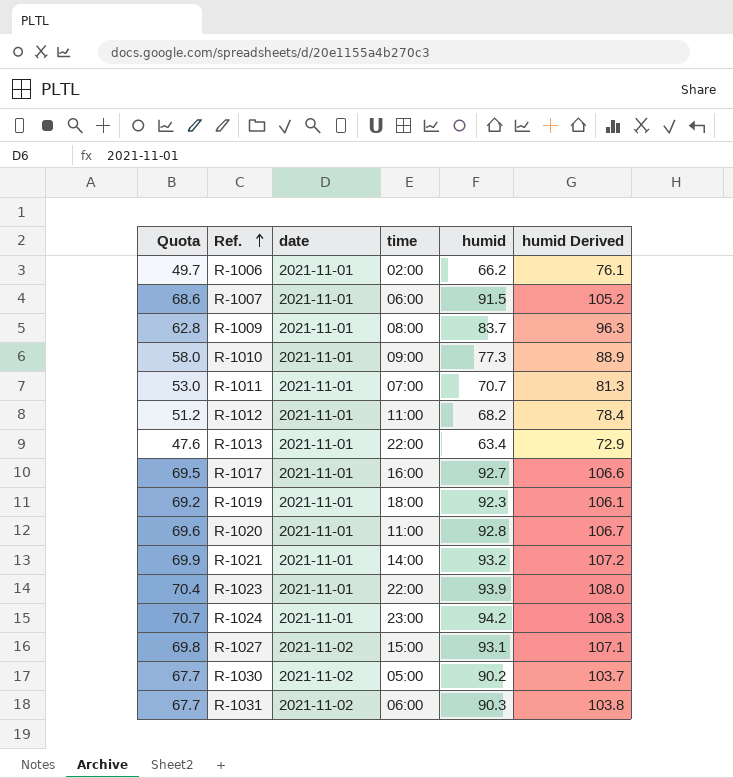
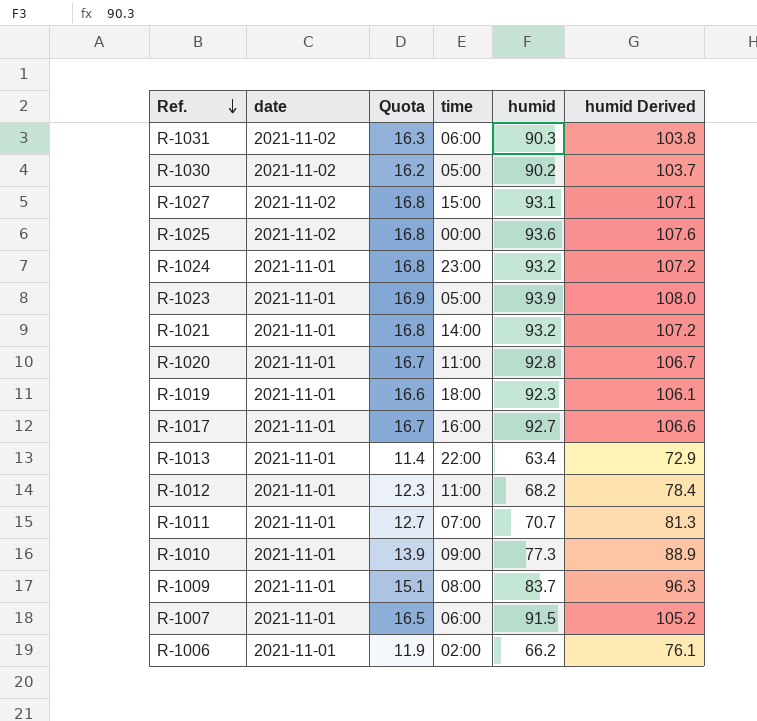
row order: Ref. ascending -> Ref. descending
column Quota | formula: [humid] * 0.75 -> [humid] * 0.18
column Quota | position: 1 -> 3
row R-1025: none -> 2021-11-02 | 16.8 | 00:00 | 93.6 | 107.6
R-1024 | humid: 94.2 -> 93.2
R-1024 | humid Derived: 108.3 -> 107.2
R-1023 | time: 22:00 -> 05:00

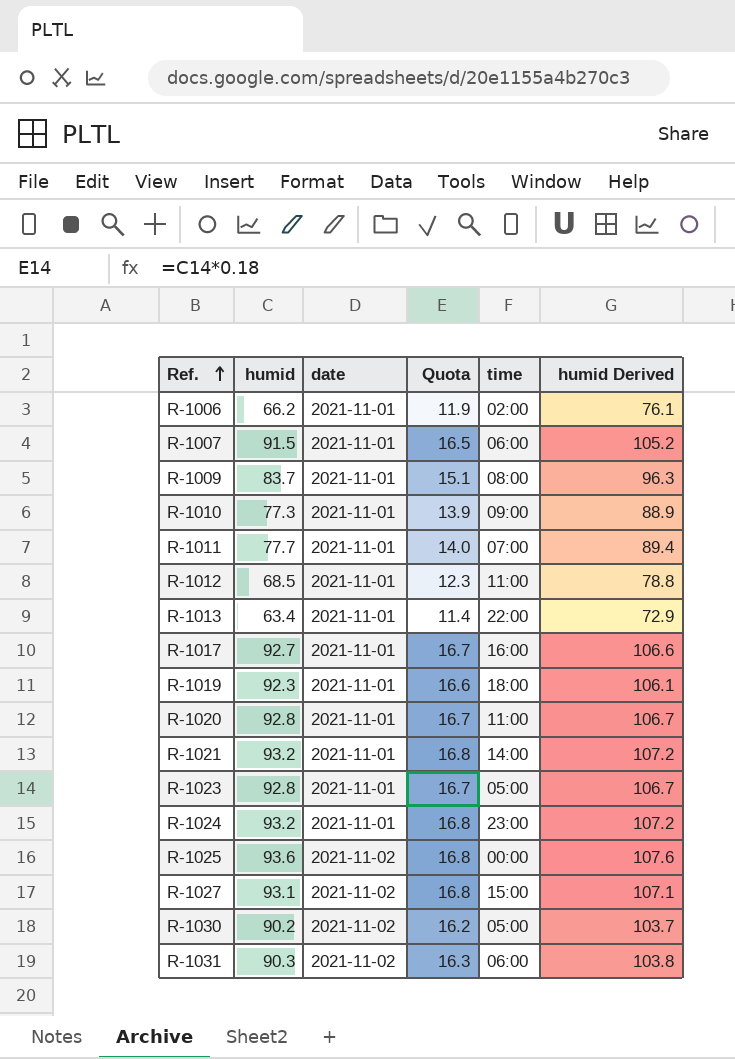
row order: Ref. descending -> Ref. ascending
column humid | position: 5 -> 2
R-1011 | humid: 70.7 -> 77.7
R-1011 | Quota: 12.7 -> 14.0
R-1011 | humid Derived: 81.3 -> 89.4
R-1012 | humid: 68.2 -> 68.5
R-1012 | humid Derived: 78.4 -> 78.8
R-1023 | humid: 93.9 -> 92.8
R-1023 | Quota: 16.9 -> 16.7
R-1023 | humid Derived: 108.0 -> 106.7

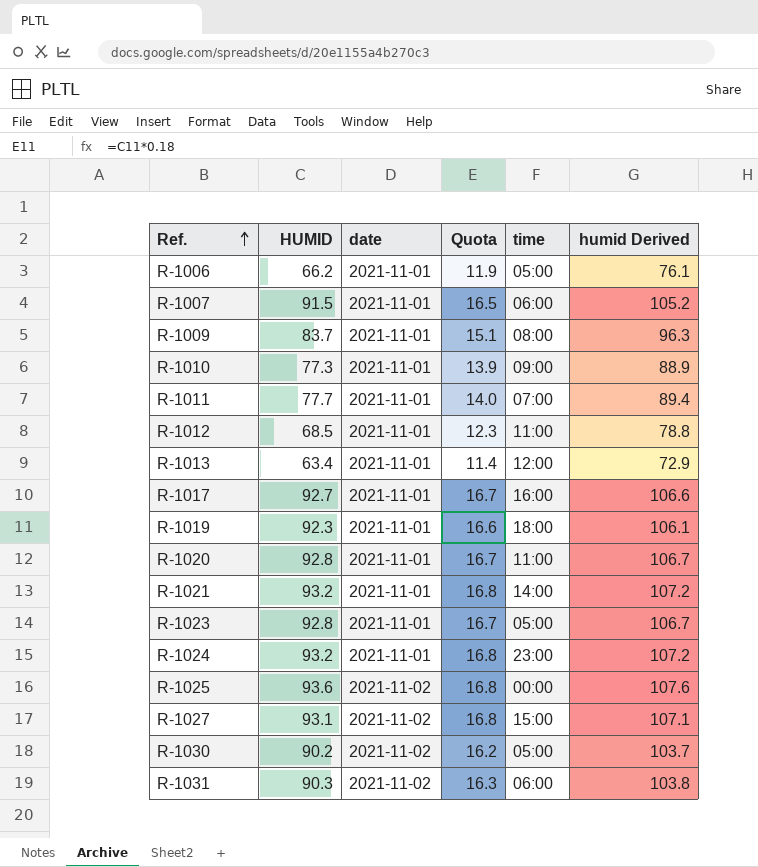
column name: humid -> HUMID
R-1006 | time: 02:00 -> 05:00
R-1013 | time: 22:00 -> 12:00

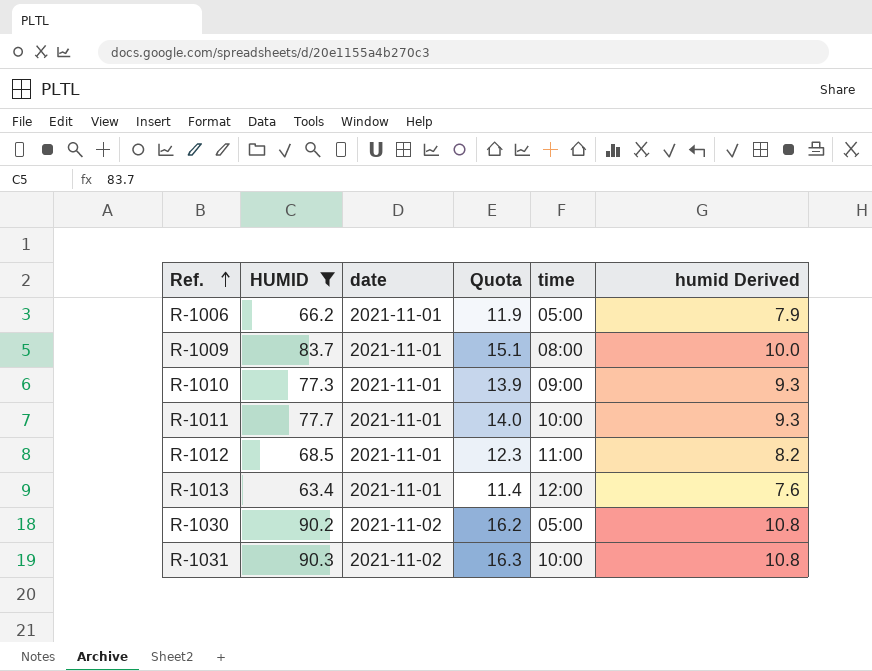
filter: none -> HUMID <= 90.3
column humid Derived | formula: [HUMID] * 1.15 -> [HUMID] * 0.12
R-1011 | time: 07:00 -> 10:00
R-1031 | time: 06:00 -> 10:00

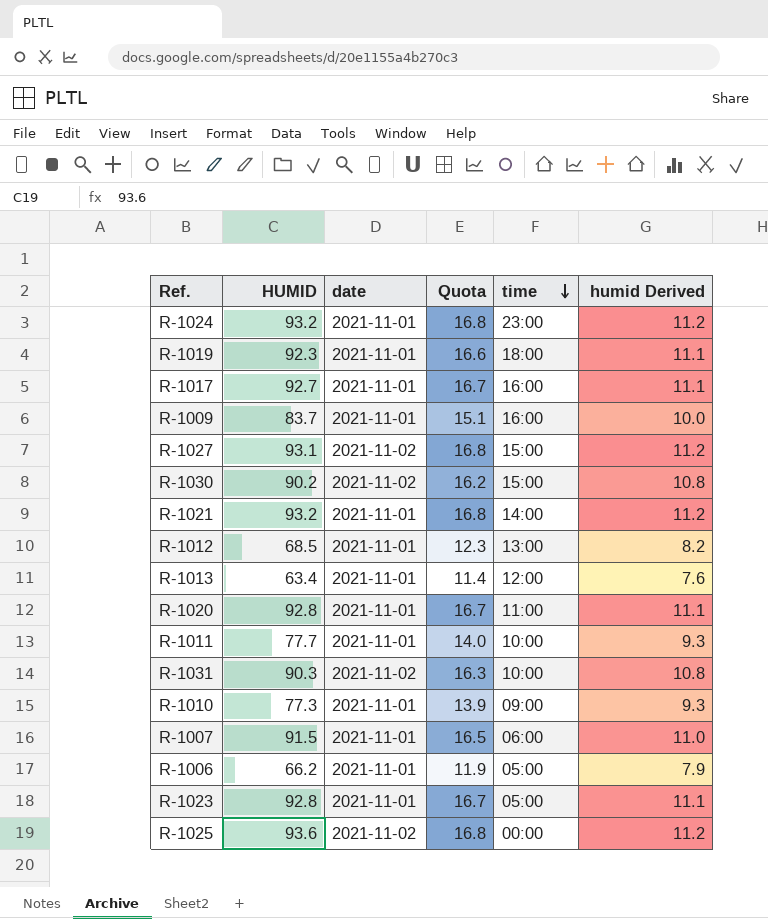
filter: HUMID <= 90.3 -> none
row order: Ref. ascending -> time descending
R-1009 | time: 08:00 -> 16:00
R-1030 | time: 05:00 -> 15:00
R-1012 | time: 11:00 -> 13:00

